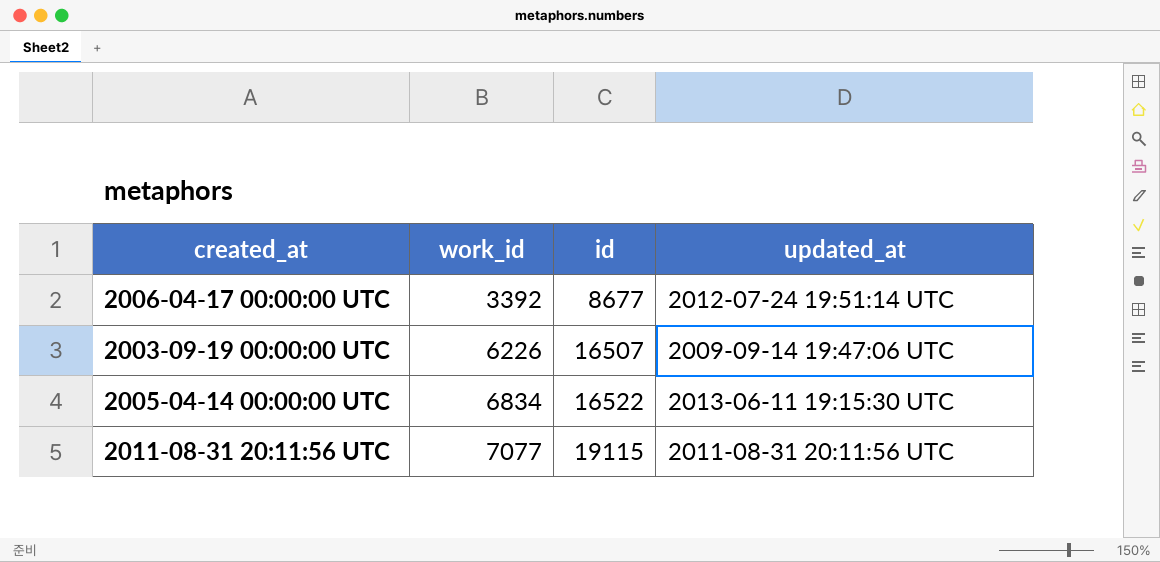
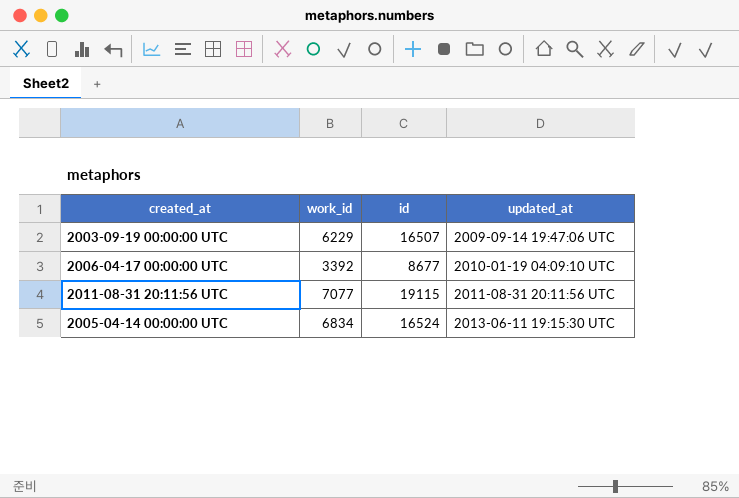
row order: work_id ascending -> updated_at ascending
2003-09-19 00:00:00 UTC | work_id: 6226 -> 6229
2006-04-17 00:00:00 UTC | updated_at: 2012-07-24 19:51:14 UTC -> 2010-01-19 04:09:10 UTC
2005-04-14 00:00:00 UTC | id: 16522 -> 16524

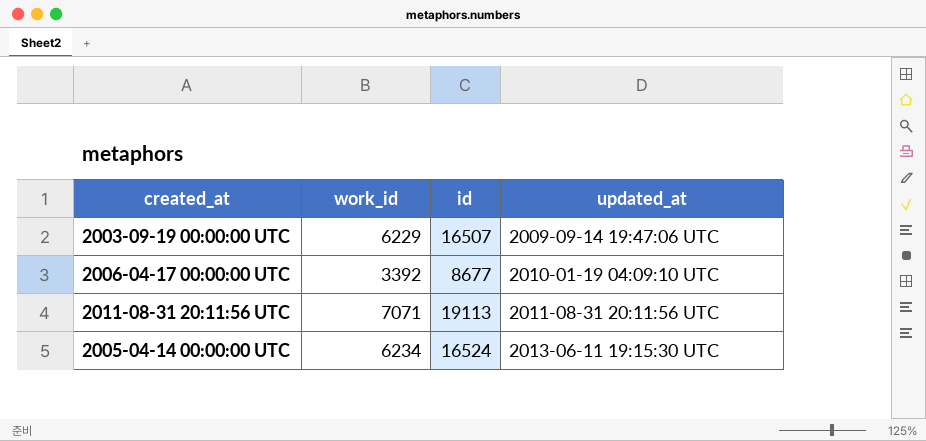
2011-08-31 20:11:56 UTC | work_id: 7077 -> 7071
2011-08-31 20:11:56 UTC | id: 19115 -> 19113
2005-04-14 00:00:00 UTC | work_id: 6834 -> 6234

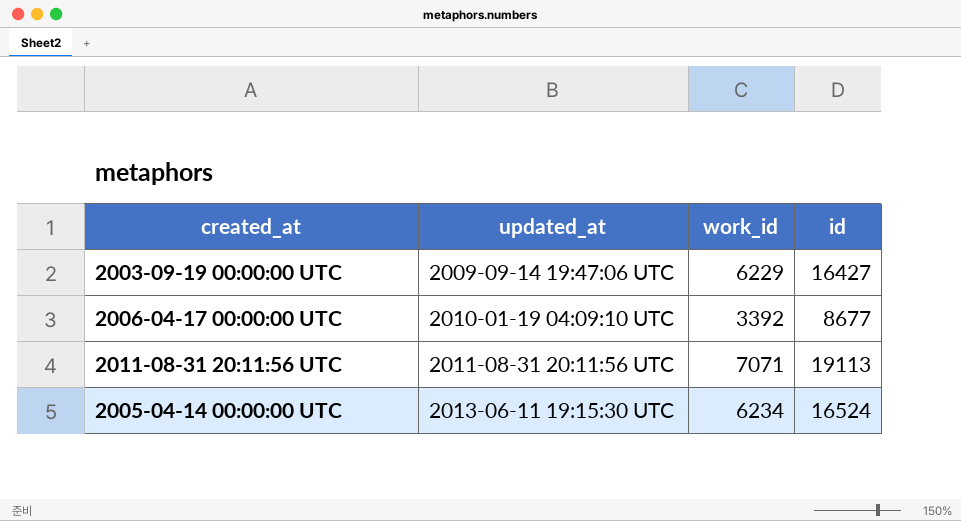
column updated_at | position: 4 -> 2
2003-09-19 00:00:00 UTC | id: 16507 -> 16427

